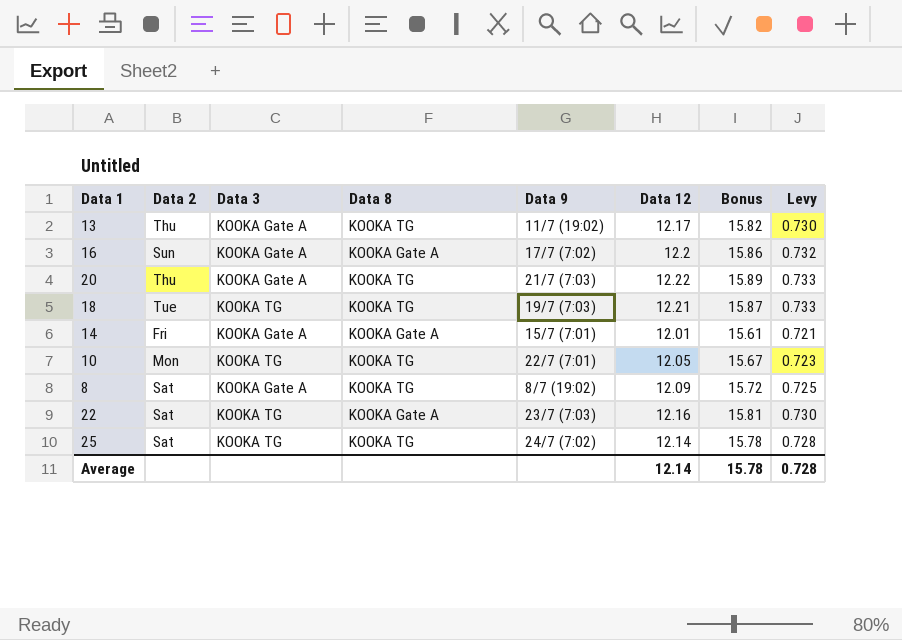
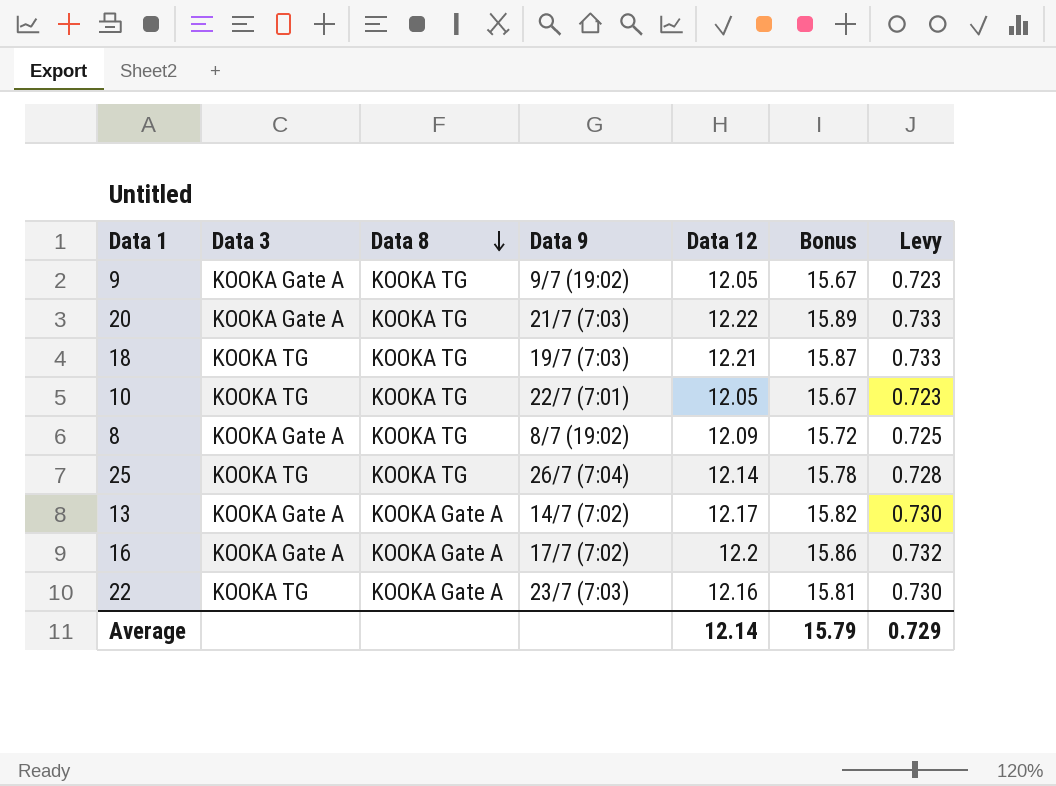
row order: none -> Data 8 descending
column Data 2 | position: 2 -> none
row 14: Fri | KOOKA Gate A | KOOKA Gate A | 15/7 (7:01) | 12.01 | 15.61 | 0.721 -> none
row 9: none -> KOOKA Gate A | KOOKA TG | 9/7 (19:02) | 12.05 | 15.67 | 0.723
25 | Data 9: 24/7 (7:02) -> 26/7 (7:04)
13 | Data 8: KOOKA TG -> KOOKA Gate A
13 | Data 9: 11/7 (19:02) -> 14/7 (7:02)
Average | Bonus: 15.78 -> 15.79
Average | Levy: 0.728 -> 0.729

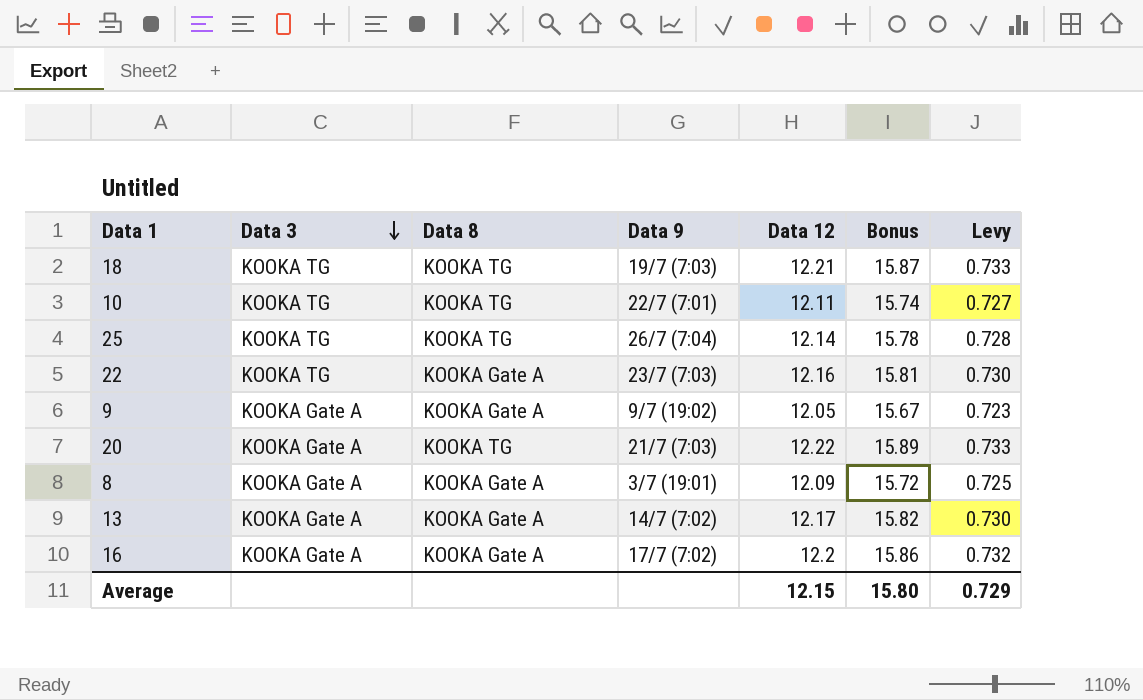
row order: Data 8 descending -> Data 3 descending
10 | Data 12: 12.05 -> 12.11
10 | Bonus: 15.67 -> 15.74
10 | Levy: 0.723 -> 0.727
9 | Data 8: KOOKA TG -> KOOKA Gate A
8 | Data 8: KOOKA TG -> KOOKA Gate A
8 | Data 9: 8/7 (19:02) -> 3/7 (19:01)
Average | Data 12: 12.14 -> 12.15
Average | Bonus: 15.79 -> 15.80

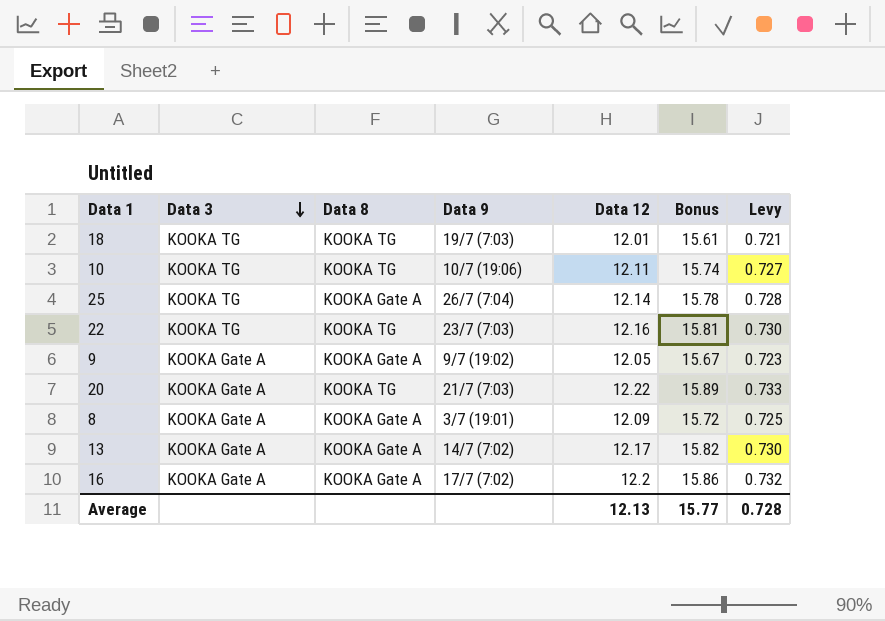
18 | Data 12: 12.21 -> 12.01
18 | Bonus: 15.87 -> 15.61
18 | Levy: 0.733 -> 0.721
10 | Data 9: 22/7 (7:01) -> 10/7 (19:06)
25 | Data 8: KOOKA TG -> KOOKA Gate A
22 | Data 8: KOOKA Gate A -> KOOKA TG
Average | Data 12: 12.15 -> 12.13
Average | Bonus: 15.80 -> 15.77
Average | Levy: 0.729 -> 0.728

